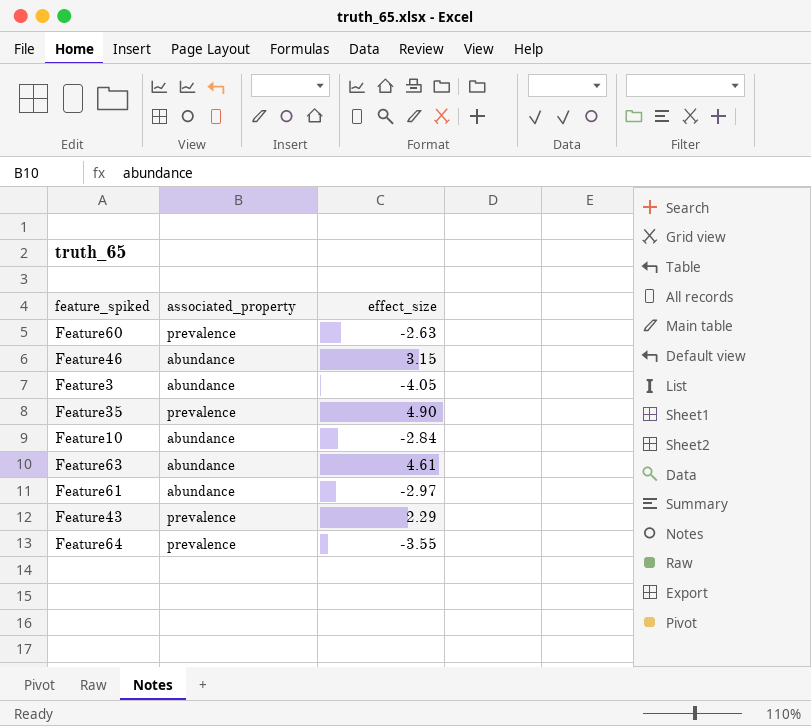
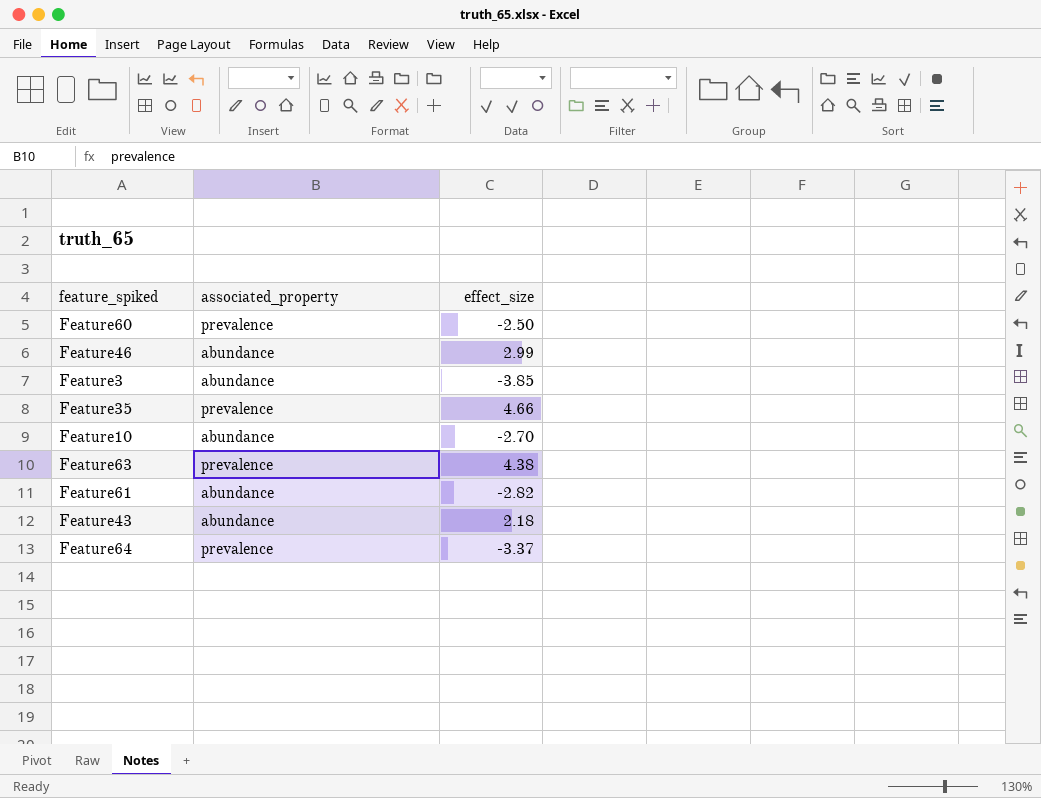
Feature60 | effect_size: -2.63 -> -2.50
Feature46 | effect_size: 3.15 -> 2.99
Feature3 | effect_size: -4.05 -> -3.85
Feature35 | effect_size: 4.90 -> 4.66
Feature10 | effect_size: -2.84 -> -2.70
Feature63 | associated_property: abundance -> prevalence
Feature63 | effect_size: 4.61 -> 4.38
Feature61 | effect_size: -2.97 -> -2.82
Feature43 | associated_property: prevalence -> abundance
Feature43 | effect_size: 2.29 -> 2.18
Feature64 | effect_size: -3.55 -> -3.37

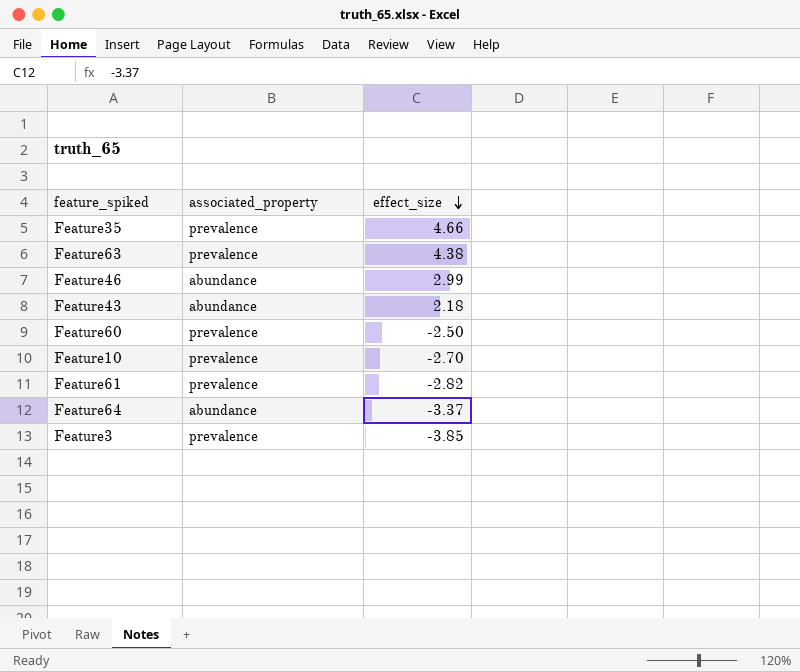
row order: none -> effect_size descending
Feature10 | associated_property: abundance -> prevalence
Feature61 | associated_property: abundance -> prevalence
Feature64 | associated_property: prevalence -> abundance
Feature3 | associated_property: abundance -> prevalence

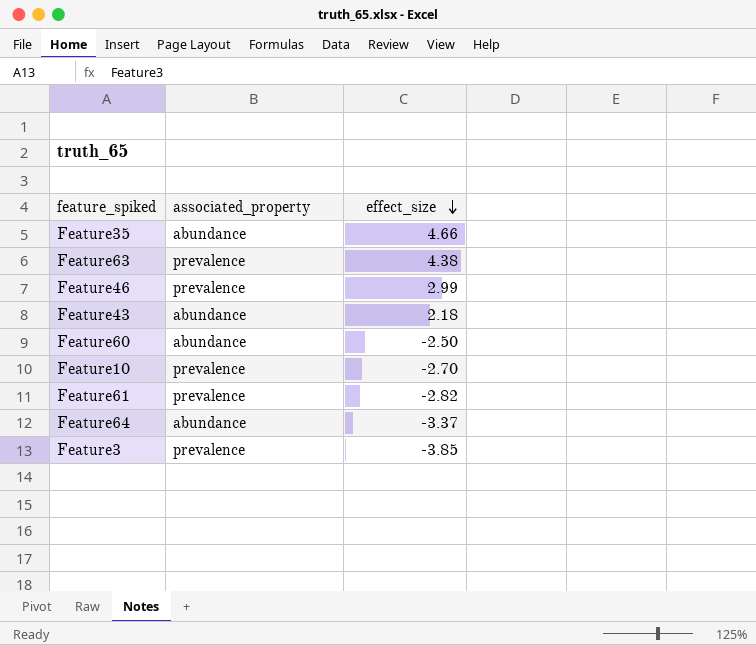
Feature35 | associated_property: prevalence -> abundance
Feature46 | associated_property: abundance -> prevalence
Feature60 | associated_property: prevalence -> abundance

